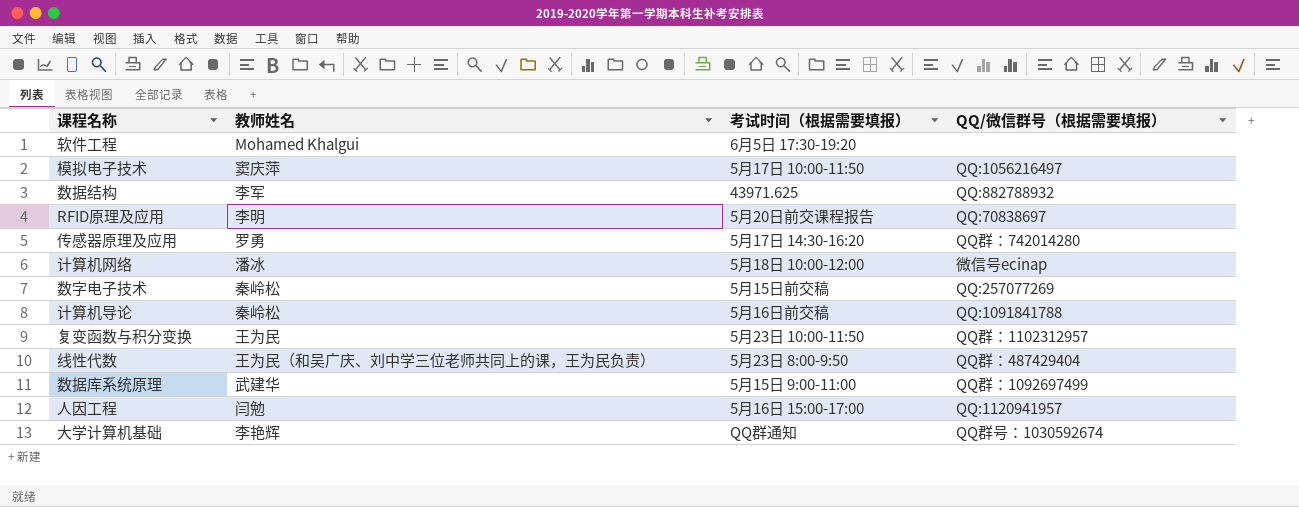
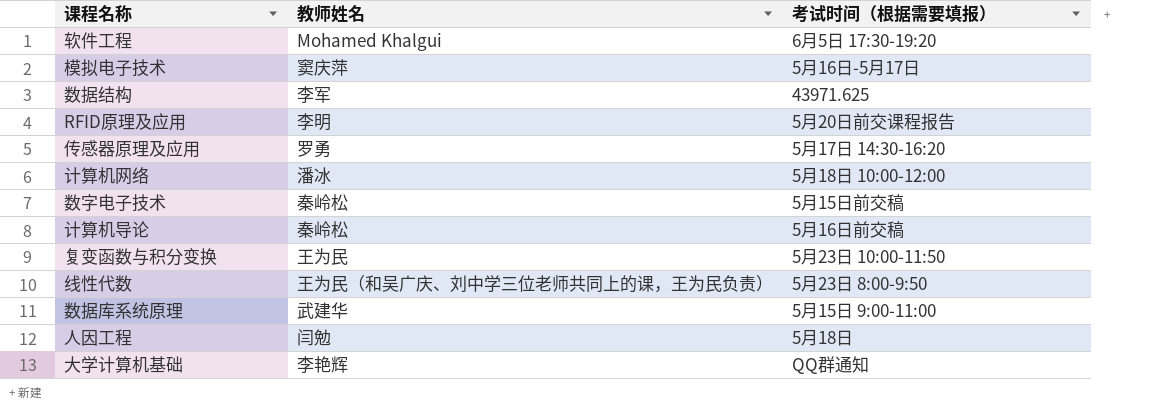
column QQ/微信群号（根据需要填报） | position: 4 -> none
模拟电子技术 | 考试时间（根据需要填报）: 5月17日 10:00-11:50 -> 5月16日-5月17日
人因工程 | 考试时间（根据需要填报）: 5月16日 15:00-17:00 -> 5月18日

